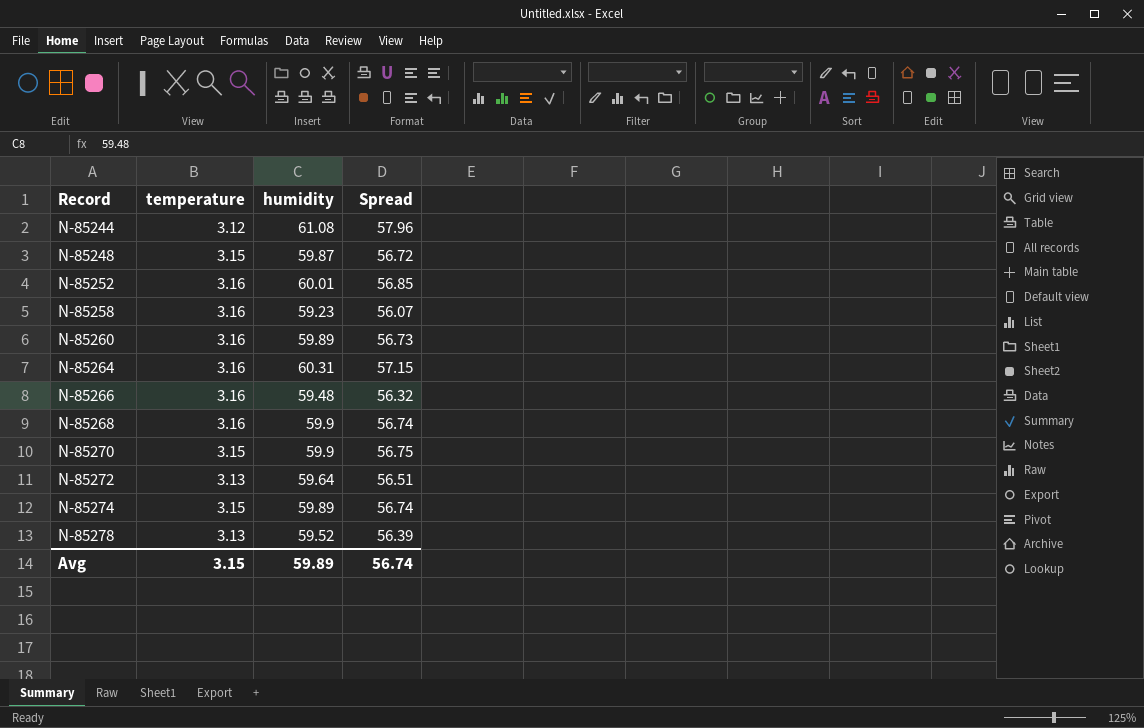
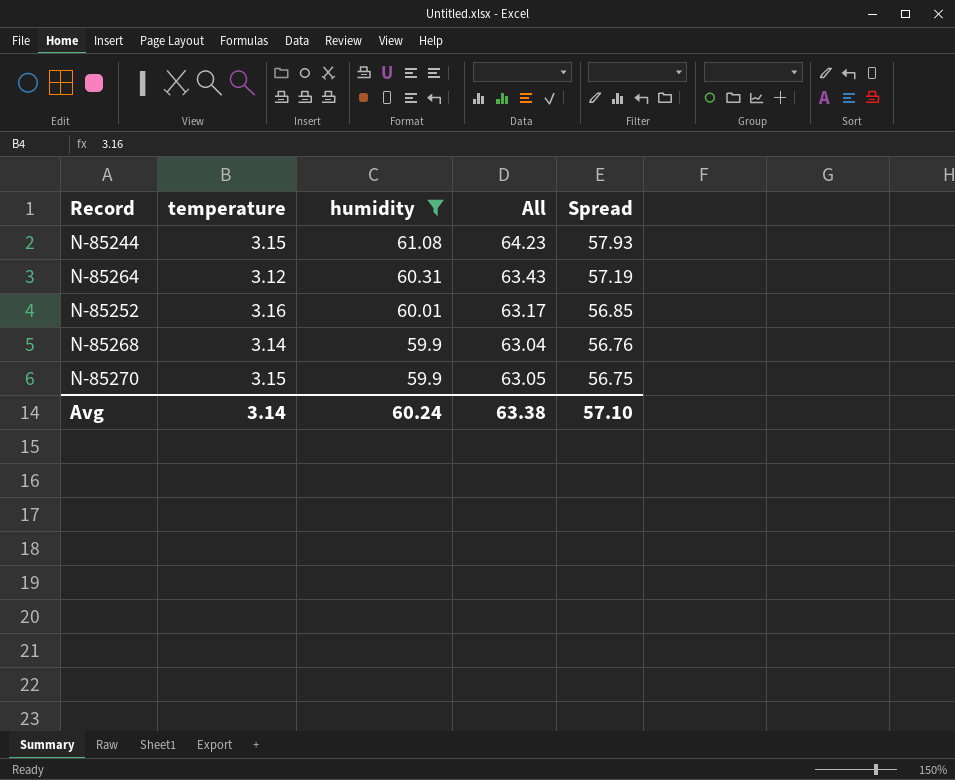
filter: none -> humidity >= 59.9
row order: Record ascending -> humidity descending
column All | formula: none -> [temperature] + [humidity]
N-85244 | temperature: 3.12 -> 3.15
N-85244 | Spread: 57.96 -> 57.93
N-85264 | temperature: 3.16 -> 3.12
N-85264 | Spread: 57.15 -> 57.19
N-85268 | temperature: 3.16 -> 3.14
N-85268 | Spread: 56.74 -> 56.76
Avg | temperature: 3.15 -> 3.14
Avg | humidity: 59.89 -> 60.24
Avg | Spread: 56.74 -> 57.10

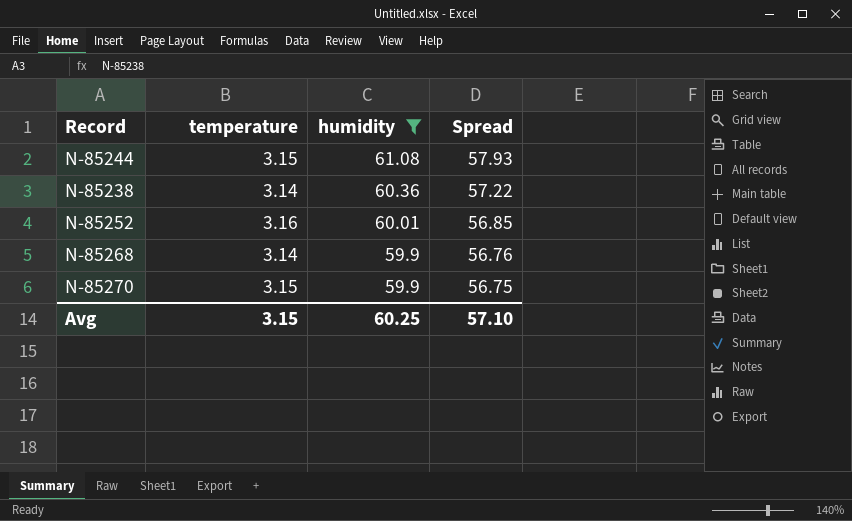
column All | formula: [temperature] + [humidity] -> none
row N-85264: 3.12 | 60.31 | 63.43 | 57.19 -> none
row N-85238: none -> 3.14 | 60.36 | 57.22
Avg | temperature: 3.14 -> 3.15
Avg | humidity: 60.24 -> 60.25

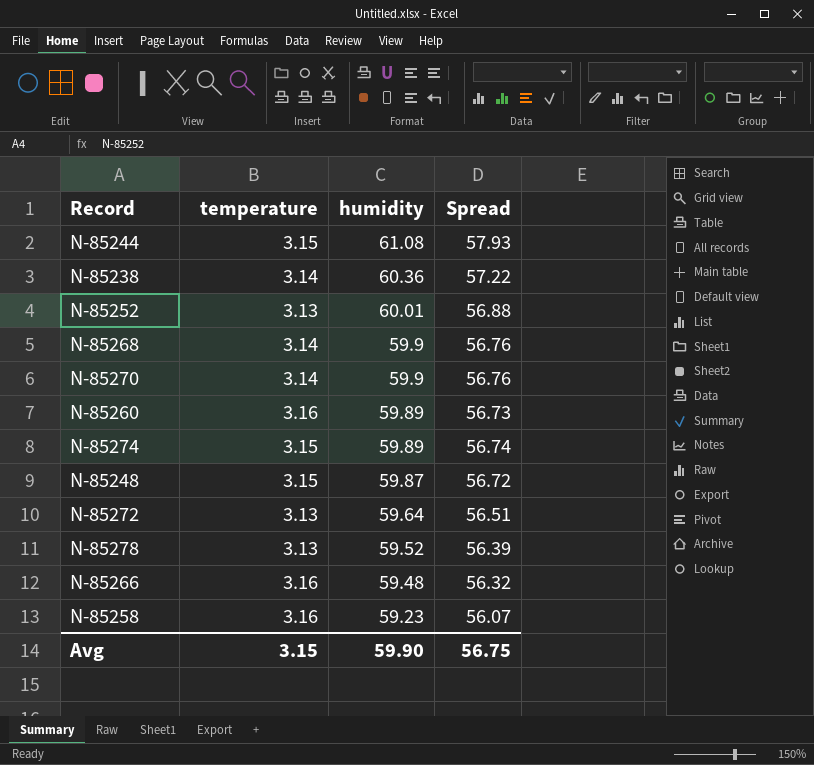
filter: humidity >= 59.9 -> none
N-85252 | temperature: 3.16 -> 3.13
N-85252 | Spread: 56.85 -> 56.88
N-85270 | temperature: 3.15 -> 3.14
N-85270 | Spread: 56.75 -> 56.76
Avg | humidity: 60.25 -> 59.90
Avg | Spread: 57.10 -> 56.75

